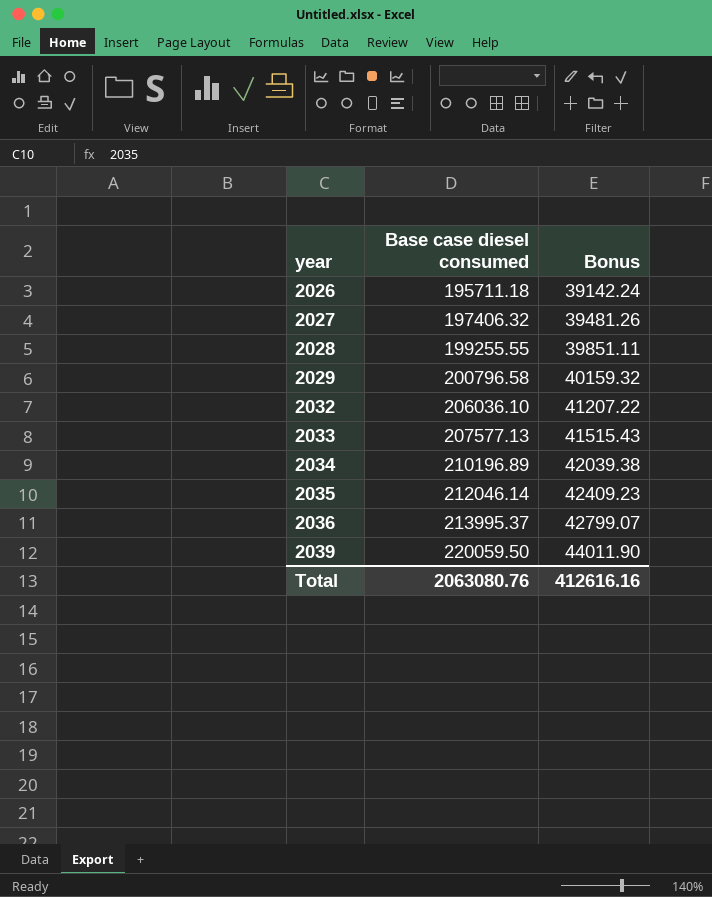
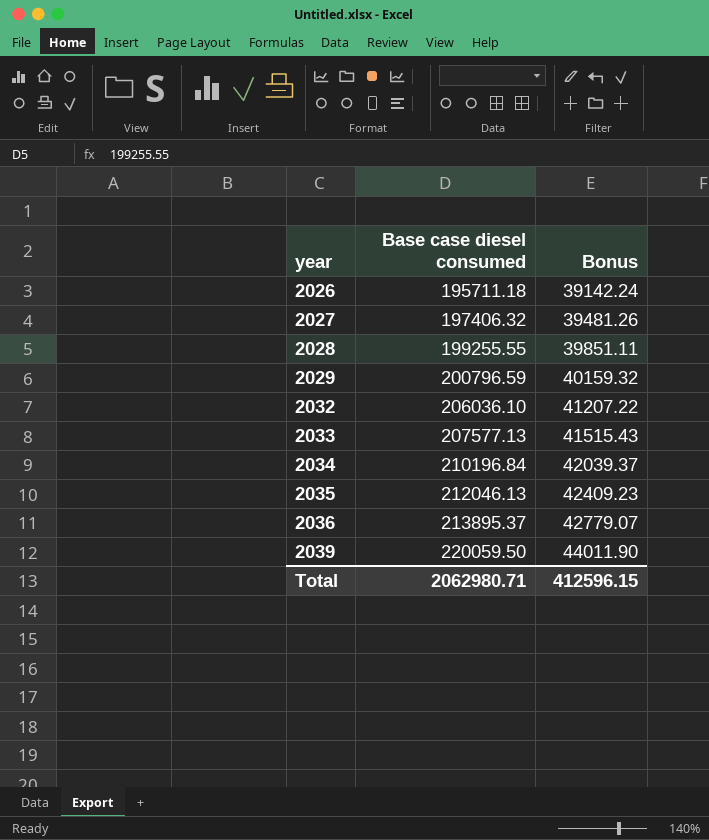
2029 | Base case diesel consumed: 200796.58 -> 200796.59
2034 | Base case diesel consumed: 210196.89 -> 210196.84
2034 | Bonus: 42039.38 -> 42039.37
2035 | Base case diesel consumed: 212046.14 -> 212046.13
2036 | Base case diesel consumed: 213995.37 -> 213895.37
2036 | Bonus: 42799.07 -> 42779.07
Total | Base case diesel consumed: 2063080.76 -> 2062980.71
Total | Bonus: 412616.16 -> 412596.15

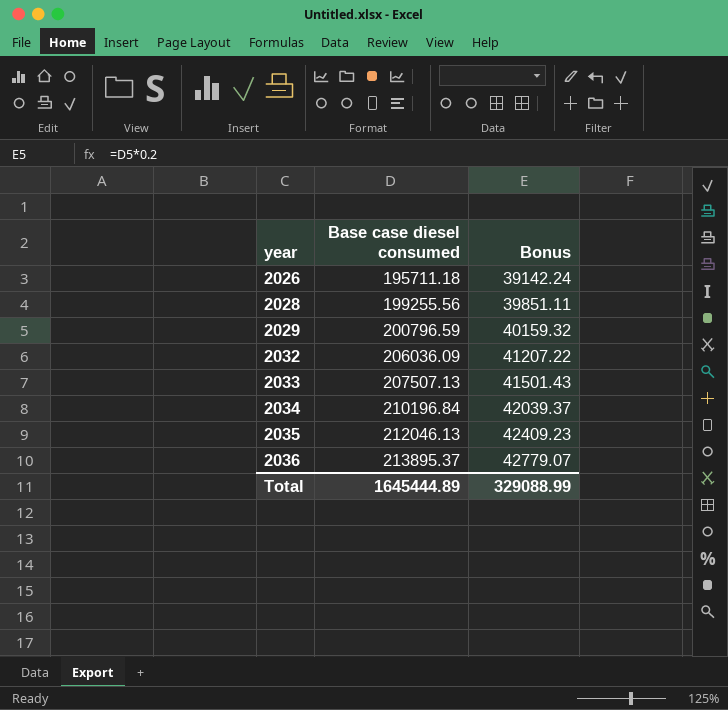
row 2027: 197406.32 | 39481.26 -> none
row 2039: 220059.50 | 44011.90 -> none
2028 | Base case diesel consumed: 199255.55 -> 199255.56
2032 | Base case diesel consumed: 206036.10 -> 206036.09
2033 | Base case diesel consumed: 207577.13 -> 207507.13
2033 | Bonus: 41515.43 -> 41501.43
Total | Base case diesel consumed: 2062980.71 -> 1645444.89
Total | Bonus: 412596.15 -> 329088.99

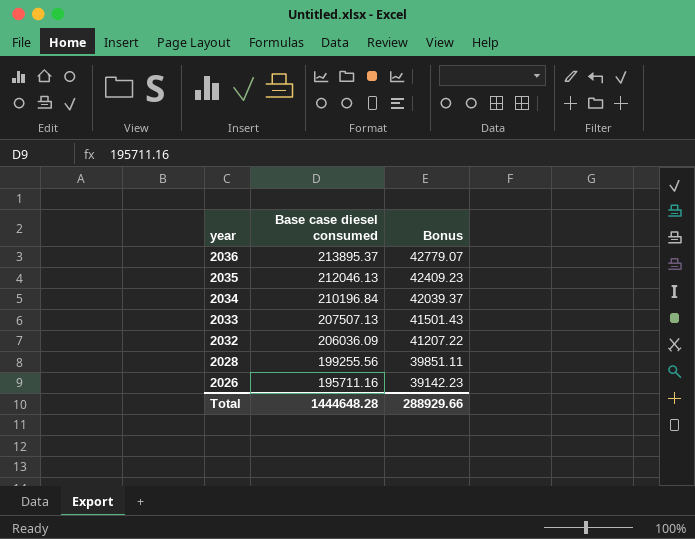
row order: year ascending -> year descending
row 2029: 200796.59 | 40159.32 -> none
2026 | Base case diesel consumed: 195711.18 -> 195711.16
2026 | Bonus: 39142.24 -> 39142.23
Total | Base case diesel consumed: 1645444.89 -> 1444648.28
Total | Bonus: 329088.99 -> 288929.66

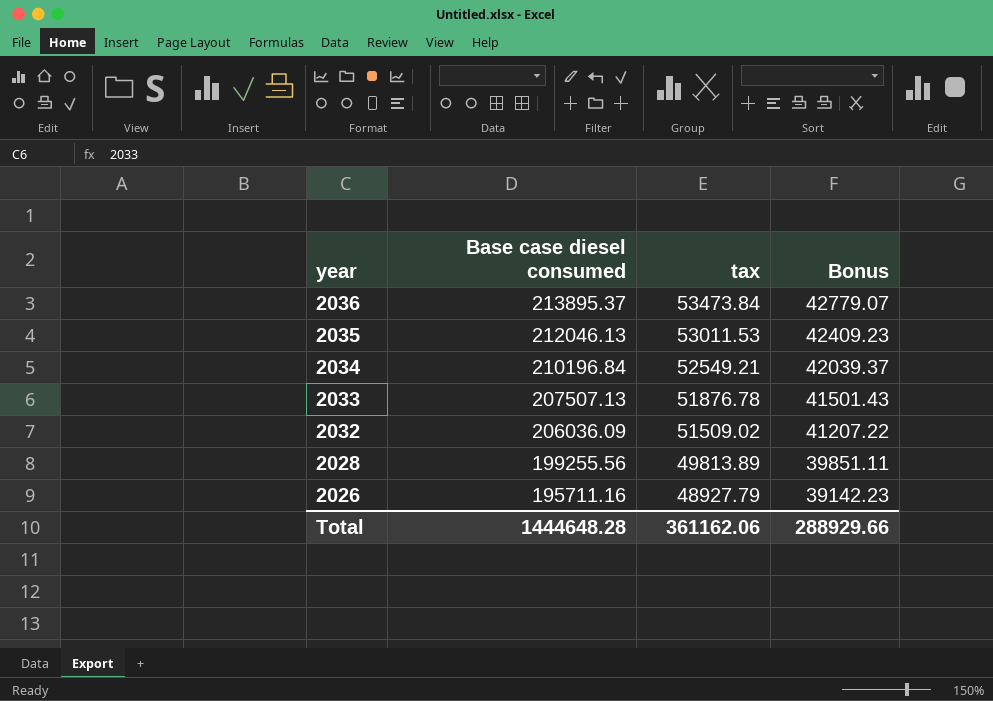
column tax | formula: none -> [Base case diesel consumed] * 0.25

